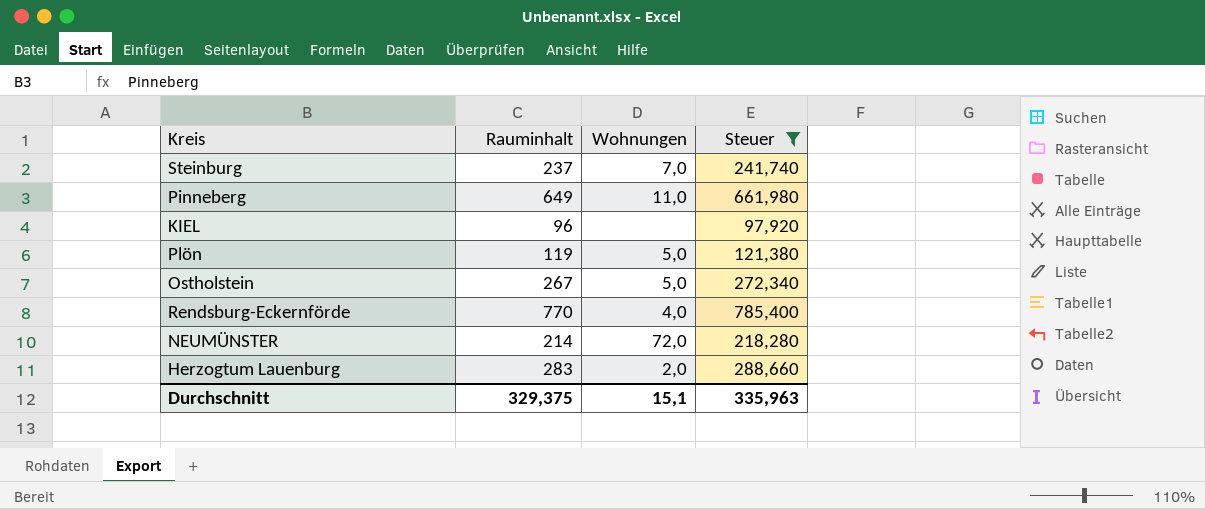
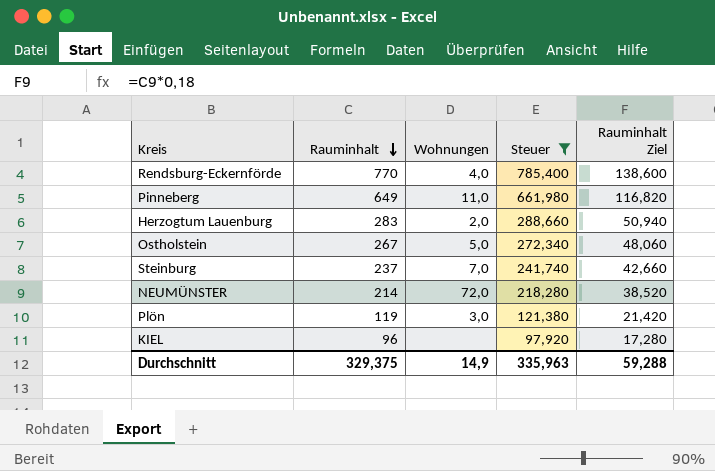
row order: none -> Rauminhalt descending
column Rauminhalt Ziel | formula: none -> [Rauminhalt] * 0,18
Plön | Wohnungen: 5,0 -> 3,0
Durchschnitt | Wohnungen: 15,1 -> 14,9

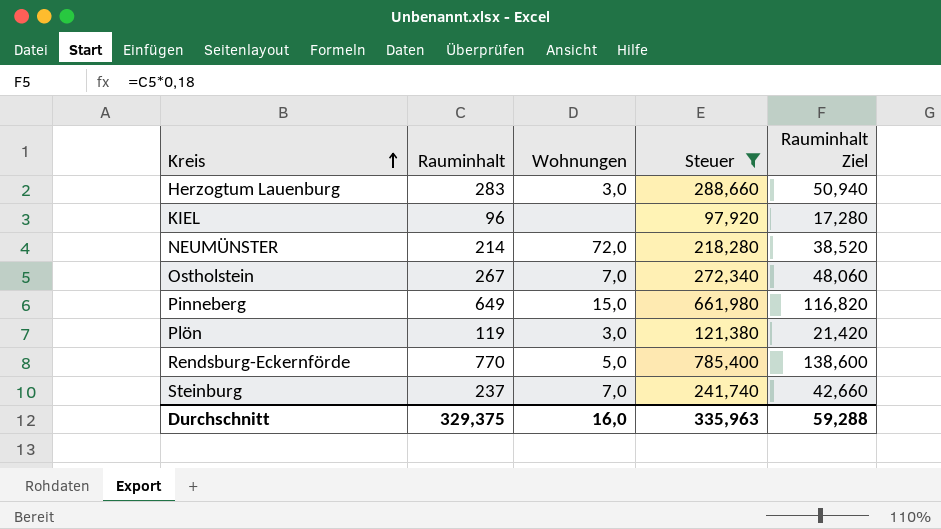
row order: Rauminhalt descending -> Kreis ascending
Herzogtum Lauenburg | Wohnungen: 2,0 -> 3,0
Ostholstein | Wohnungen: 5,0 -> 7,0
Pinneberg | Wohnungen: 11,0 -> 15,0
Rendsburg-Eckernförde | Wohnungen: 4,0 -> 5,0
Durchschnitt | Wohnungen: 14,9 -> 16,0

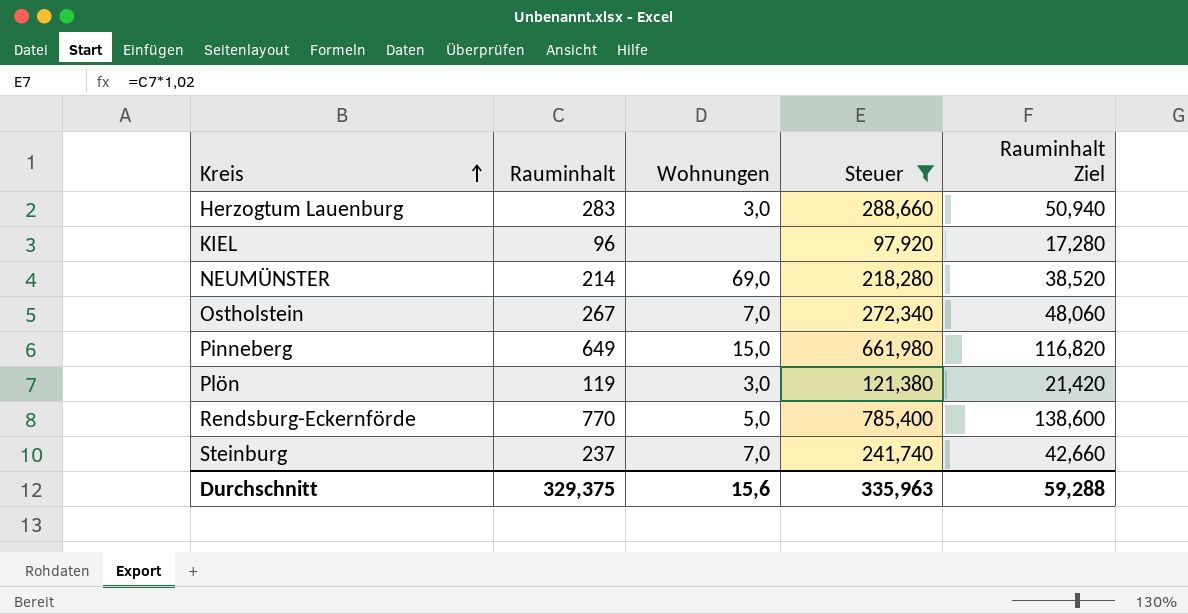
NEUMÜNSTER | Wohnungen: 72,0 -> 69,0
Durchschnitt | Wohnungen: 16,0 -> 15,6

